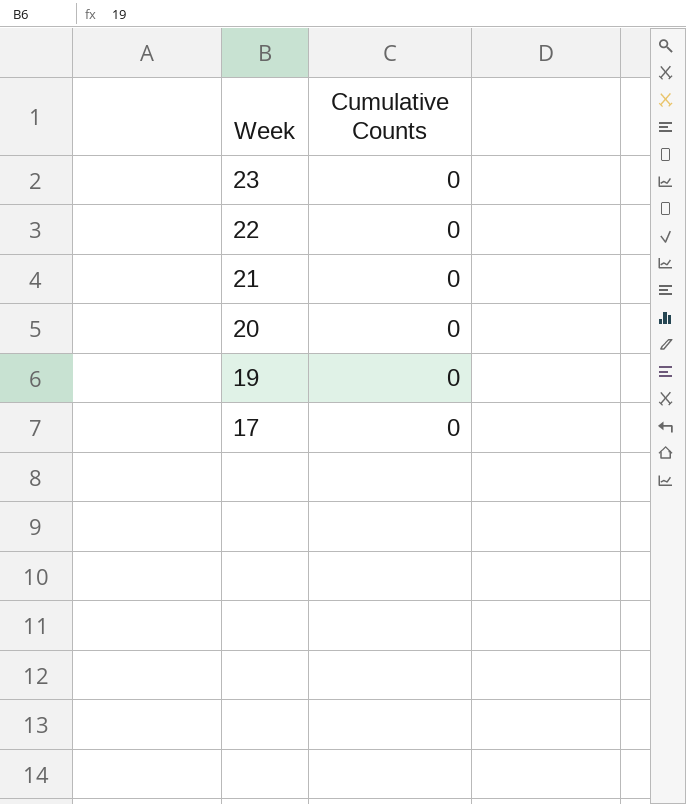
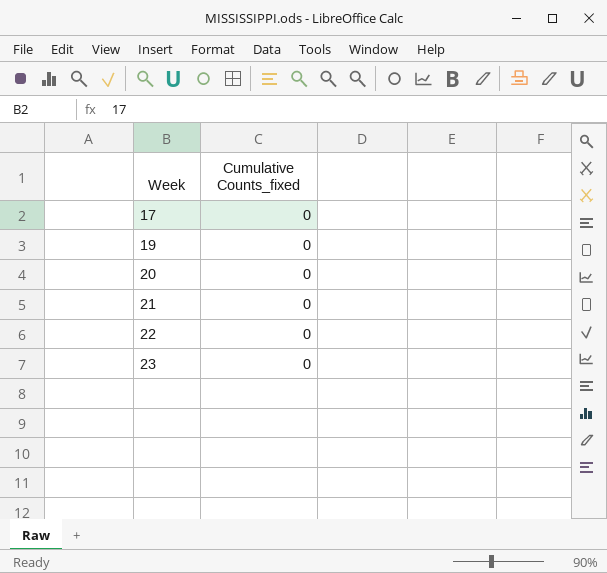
row order: Week descending -> Week ascending
column name: Cumulative Counts -> Cumulative Counts_fixed

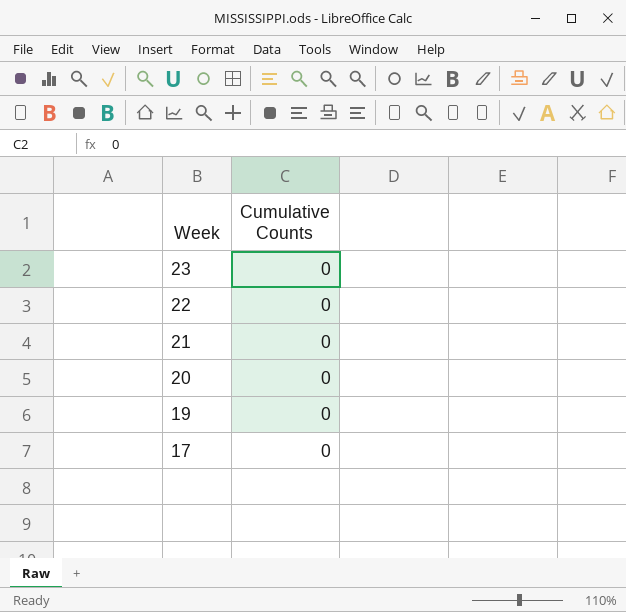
row order: Week ascending -> Week descending
column name: Cumulative Counts_fixed -> Cumulative Counts

